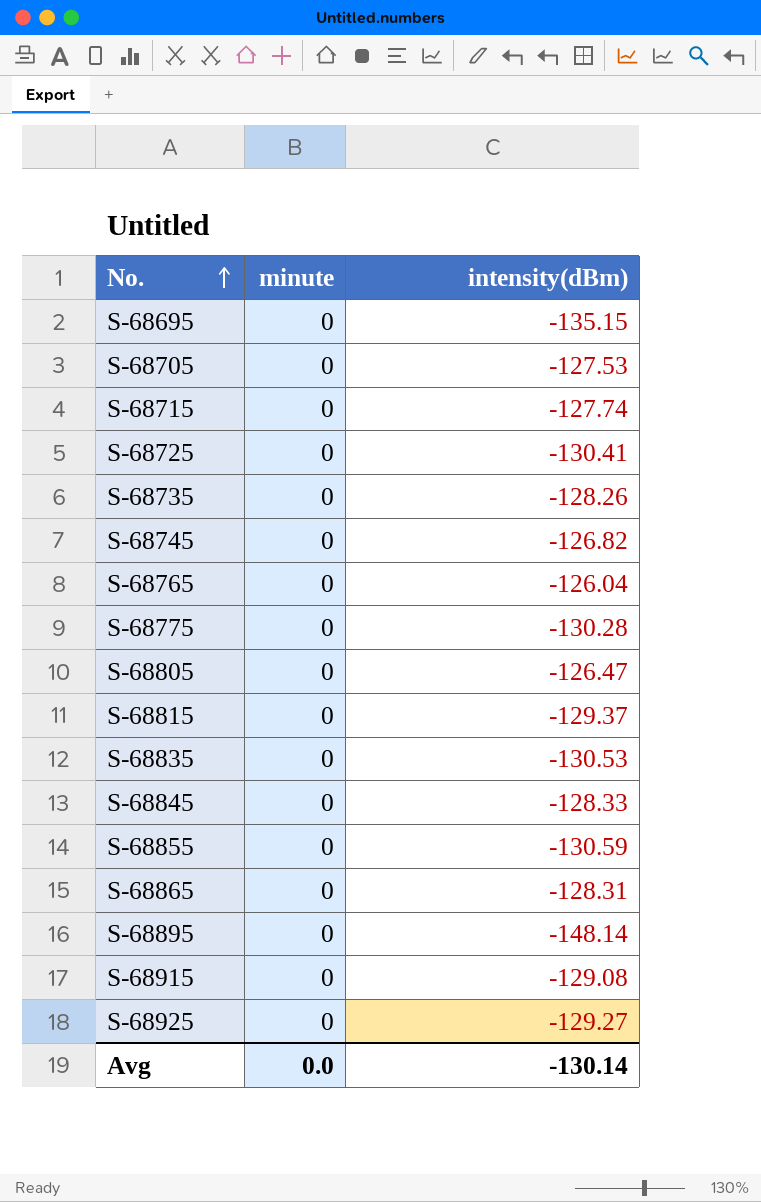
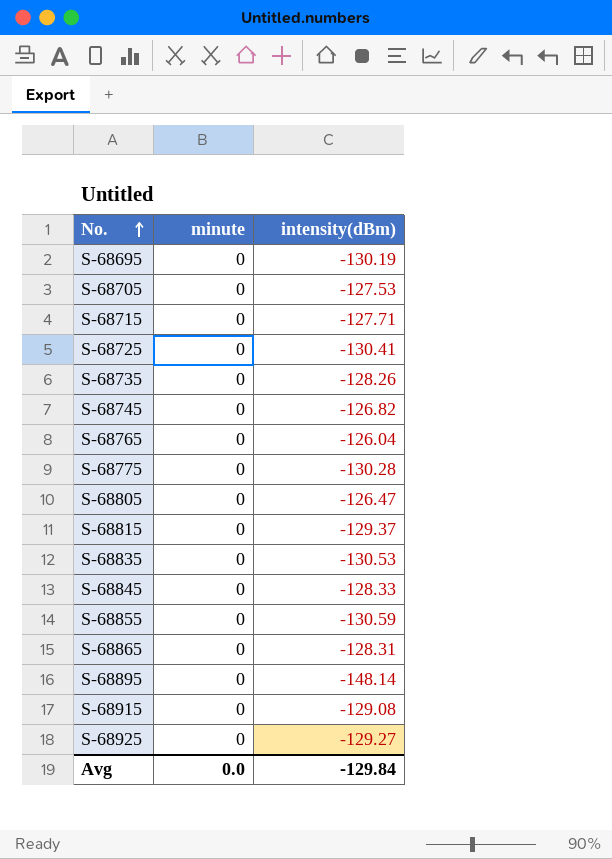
S-68695 | intensity(dBm): -135.15 -> -130.19
S-68715 | intensity(dBm): -127.74 -> -127.71
Avg | intensity(dBm): -130.14 -> -129.84

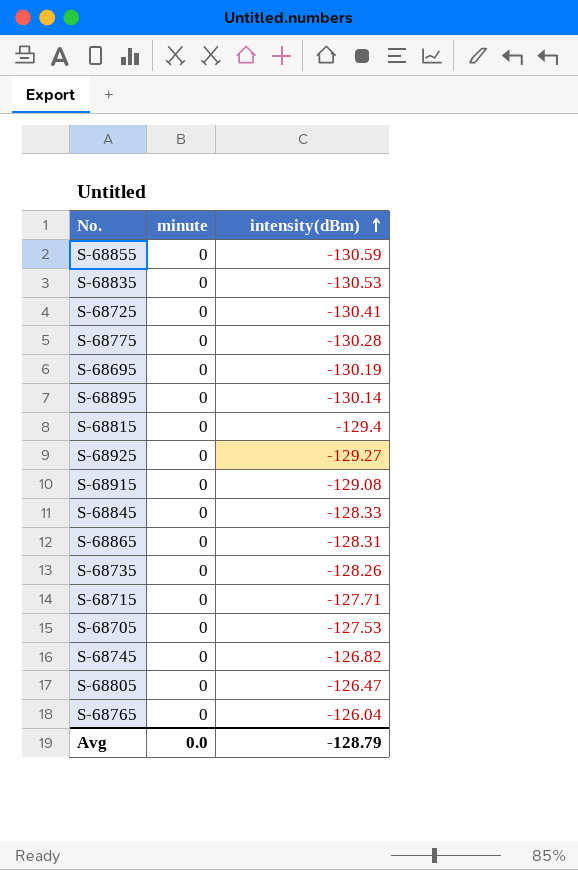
row order: No. ascending -> intensity(dBm) ascending
S-68895 | intensity(dBm): -148.14 -> -130.14
S-68815 | intensity(dBm): -129.37 -> -129.4
Avg | intensity(dBm): -129.84 -> -128.79

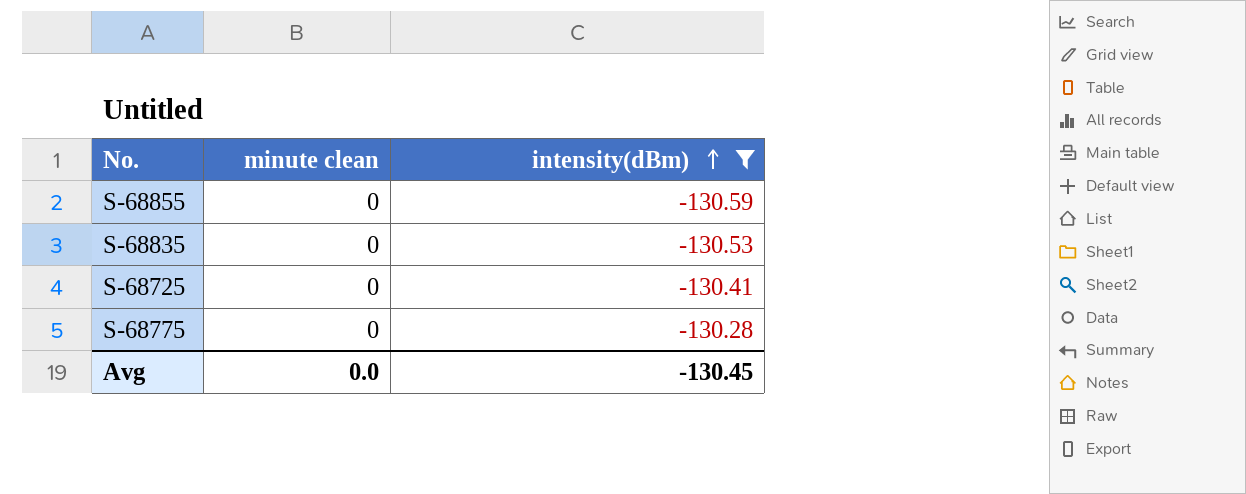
filter: none -> intensity(dBm) <= -130.28
column name: minute -> minute clean
Avg | intensity(dBm): -128.79 -> -130.45

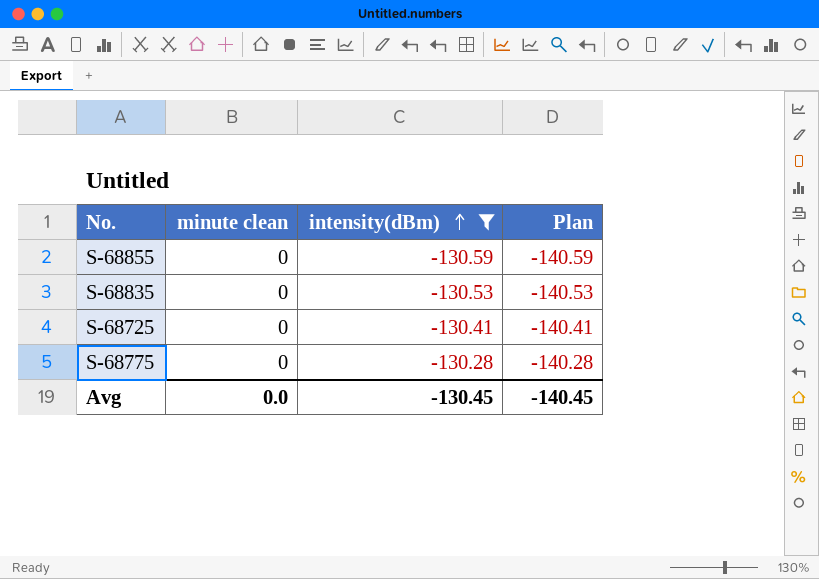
column Plan | formula: none -> [intensity(dBm)] - 10

